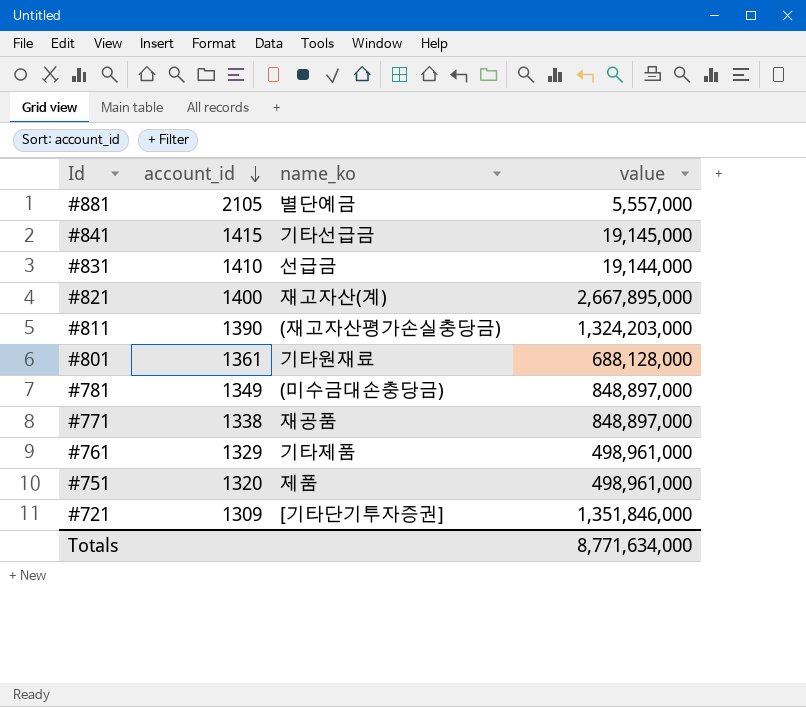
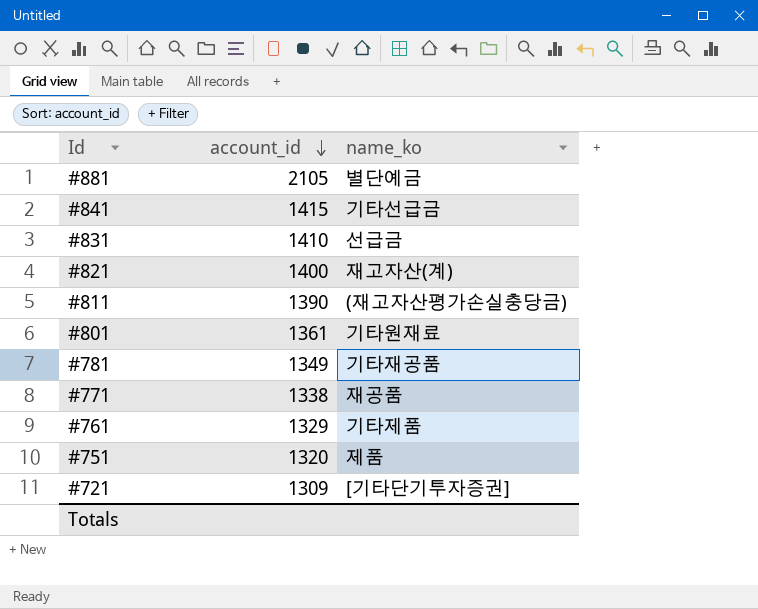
column value | position: 4 -> none
#781 | name_ko: (미수금대손충당금) -> 기타재공품

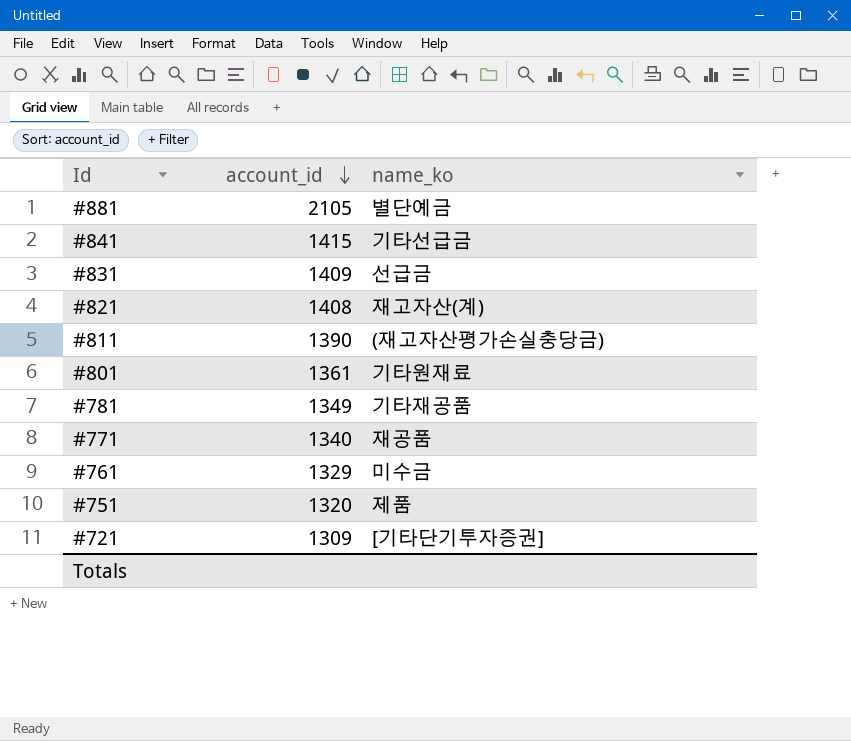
#831 | account_id: 1410 -> 1409
#821 | account_id: 1400 -> 1408
#771 | account_id: 1338 -> 1340
#761 | name_ko: 기타제품 -> 미수금

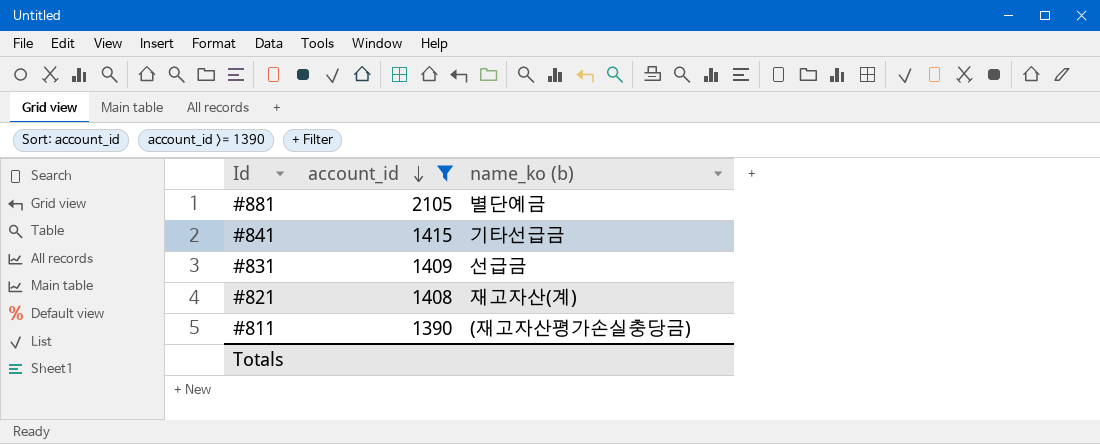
filter: none -> account_id >= 1390
column name: name_ko -> name_ko (b)

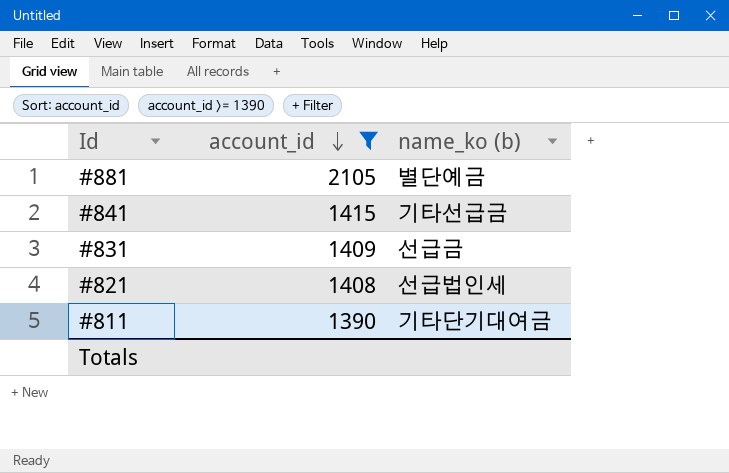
#821 | name_ko (b): 재고자산(계) -> 선급법인세
#811 | name_ko (b): (재고자산평가손실충당금) -> 기타단기대여금

